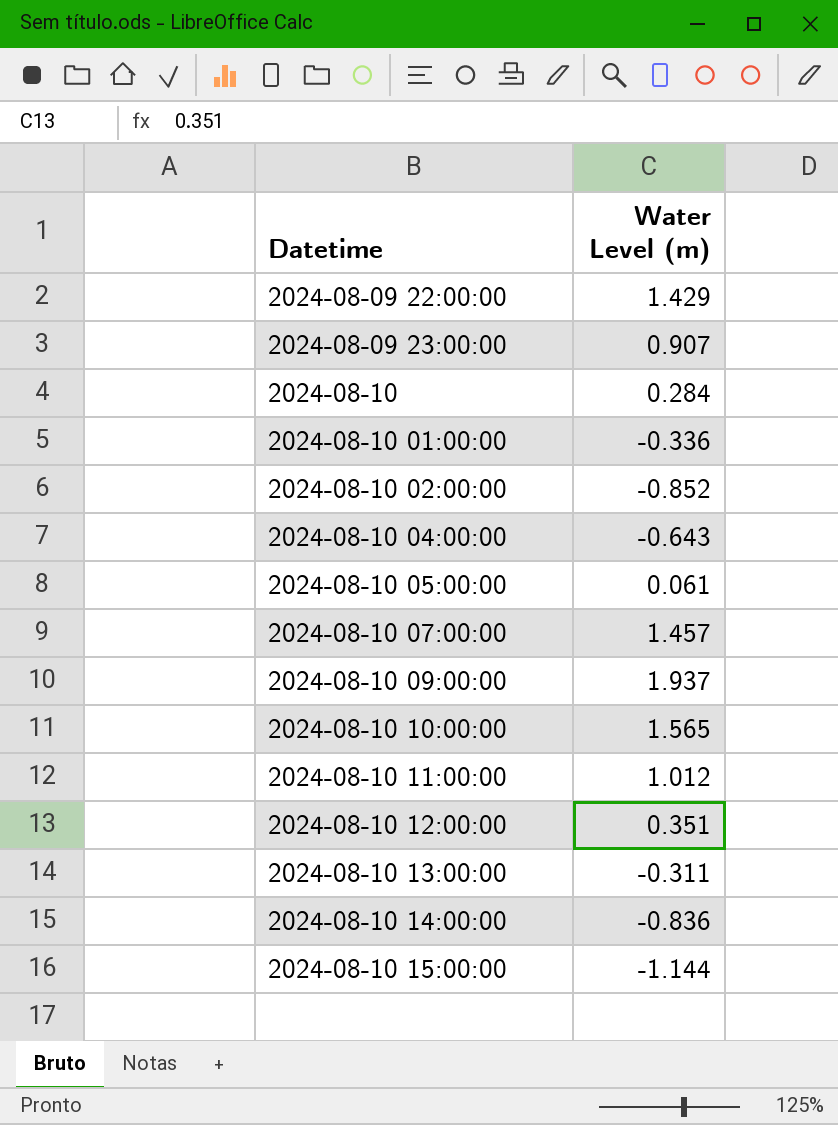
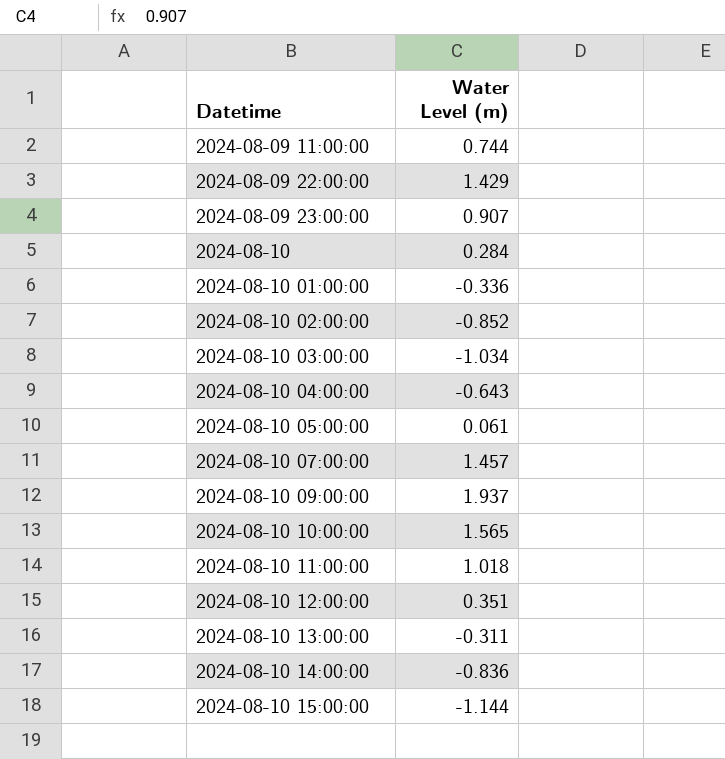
row 2024-08-09 11:00:00: none -> 0.744
row 2024-08-10 03:00:00: none -> -1.034
2024-08-10 11:00:00 | Water Level (m): 1.012 -> 1.018

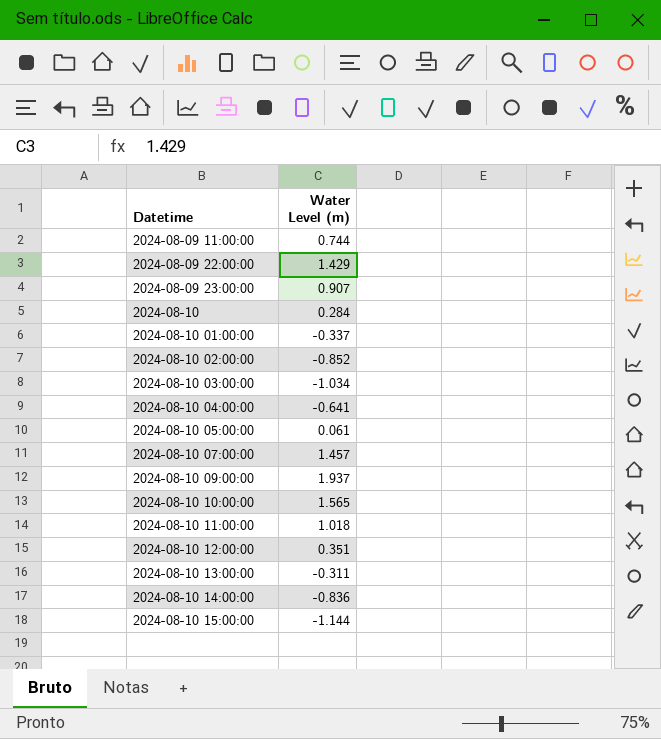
2024-08-10 01:00:00 | Water Level (m): -0.336 -> -0.337
2024-08-10 04:00:00 | Water Level (m): -0.643 -> -0.641

